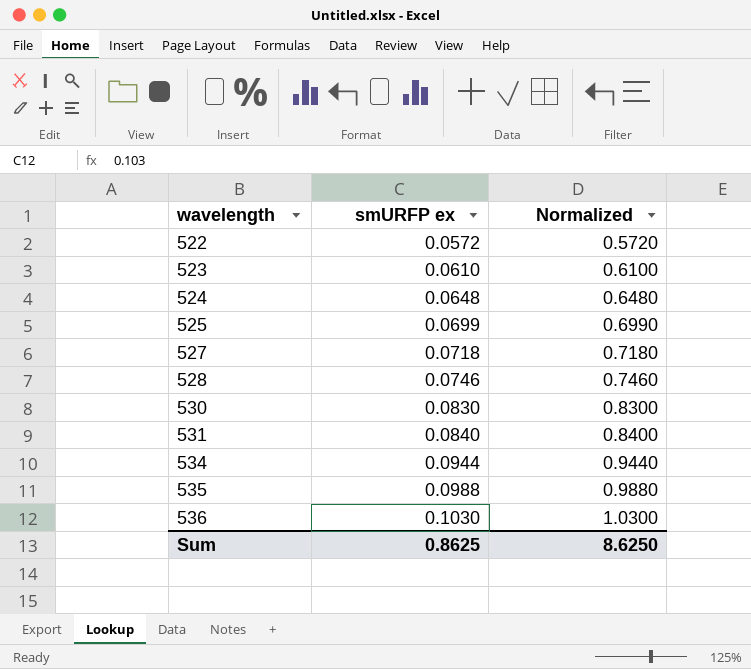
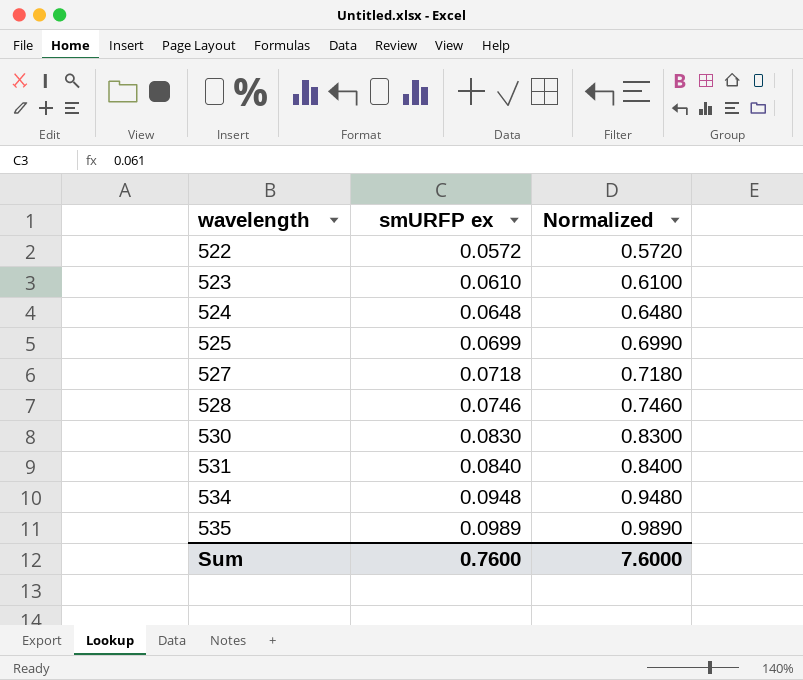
row 536: 0.1030 | 1.0300 -> none
534 | smURFP ex: 0.0944 -> 0.0948
534 | Normalized: 0.9440 -> 0.9480
535 | smURFP ex: 0.0988 -> 0.0989
535 | Normalized: 0.9880 -> 0.9890
Sum | smURFP ex: 0.8625 -> 0.7600
Sum | Normalized: 8.6250 -> 7.6000

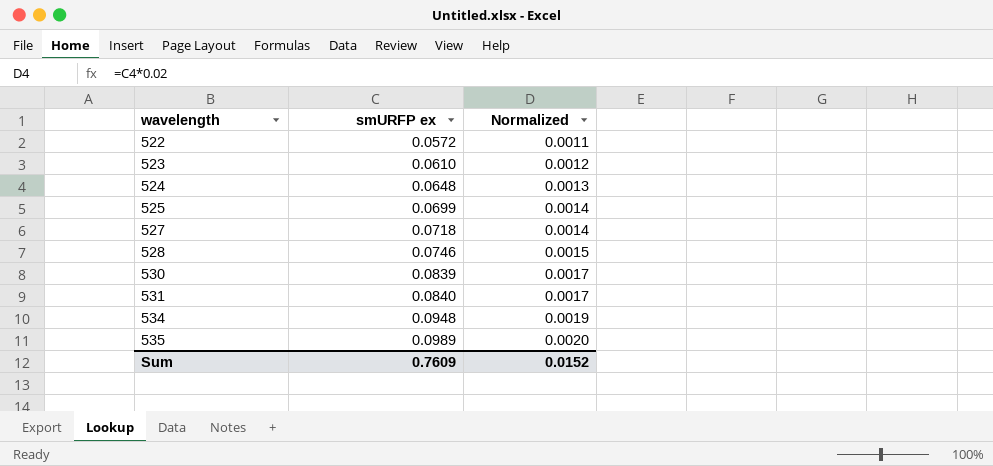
column Normalized | formula: [smURFP ex] * 10 -> [smURFP ex] * 0.02
530 | smURFP ex: 0.0830 -> 0.0839
Sum | smURFP ex: 0.7600 -> 0.7609
Sum | Normalized: 7.6000 -> 0.0152

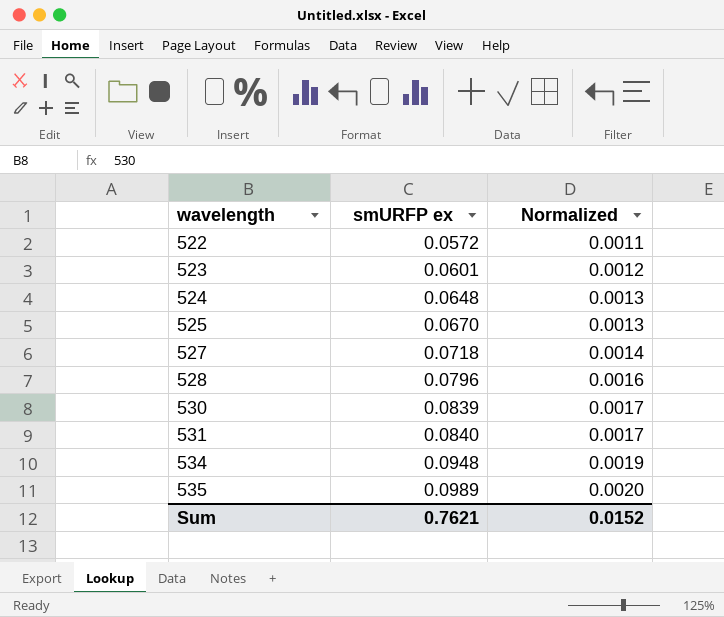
523 | smURFP ex: 0.0610 -> 0.0601
525 | smURFP ex: 0.0699 -> 0.0670
525 | Normalized: 0.0014 -> 0.0013
528 | smURFP ex: 0.0746 -> 0.0796
528 | Normalized: 0.0015 -> 0.0016
Sum | smURFP ex: 0.7609 -> 0.7621

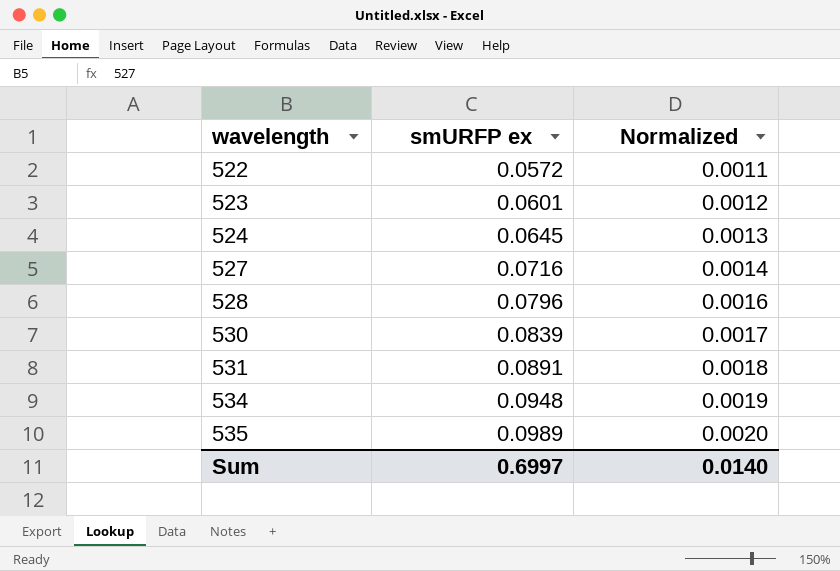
row 525: 0.0670 | 0.0013 -> none
524 | smURFP ex: 0.0648 -> 0.0645
527 | smURFP ex: 0.0718 -> 0.0716
531 | smURFP ex: 0.0840 -> 0.0891
531 | Normalized: 0.0017 -> 0.0018
Sum | smURFP ex: 0.7621 -> 0.6997
Sum | Normalized: 0.0152 -> 0.0140

